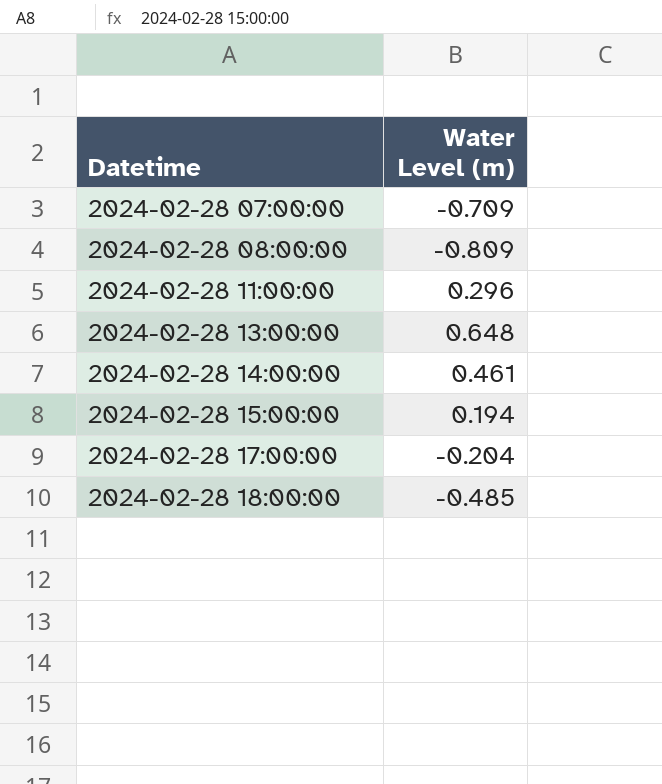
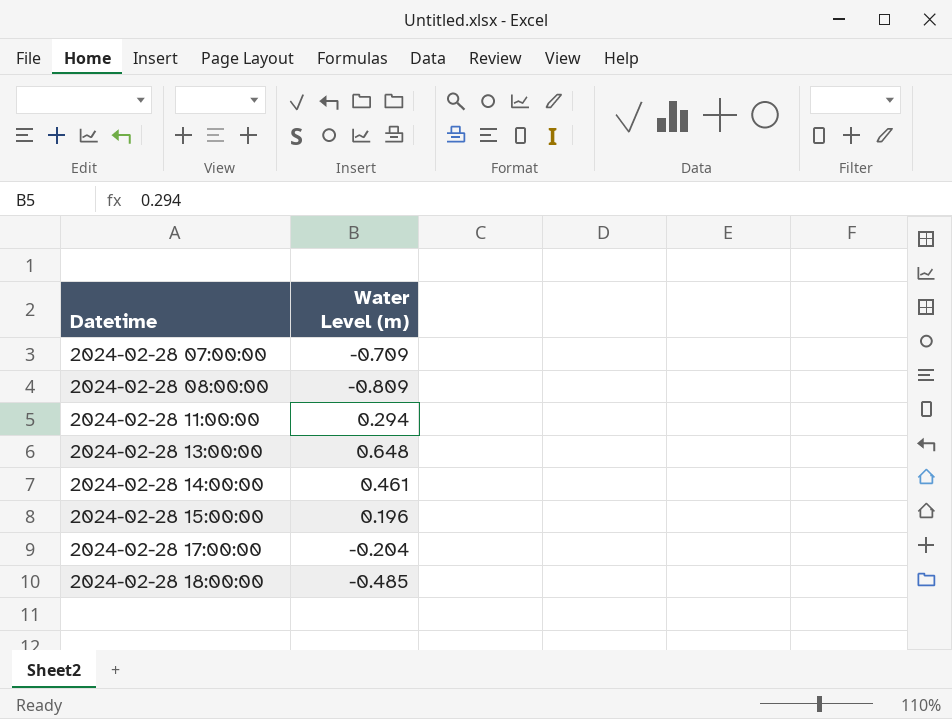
2024-02-28 11:00:00 | Water Level (m): 0.296 -> 0.294
2024-02-28 15:00:00 | Water Level (m): 0.194 -> 0.196

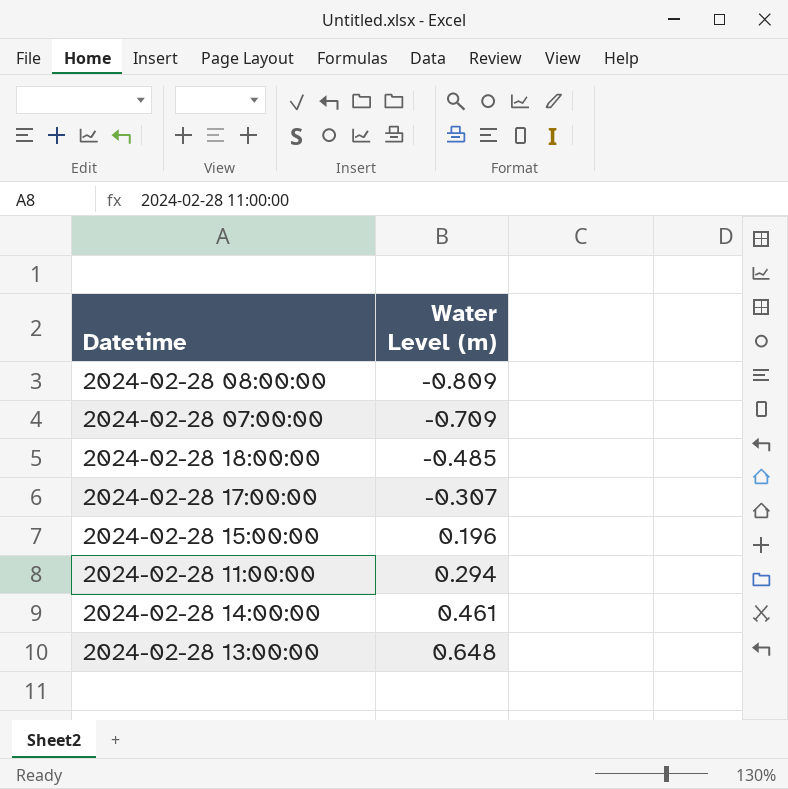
row order: Datetime ascending -> Water Level (m) ascending
2024-02-28 17:00:00 | Water Level (m): -0.204 -> -0.307

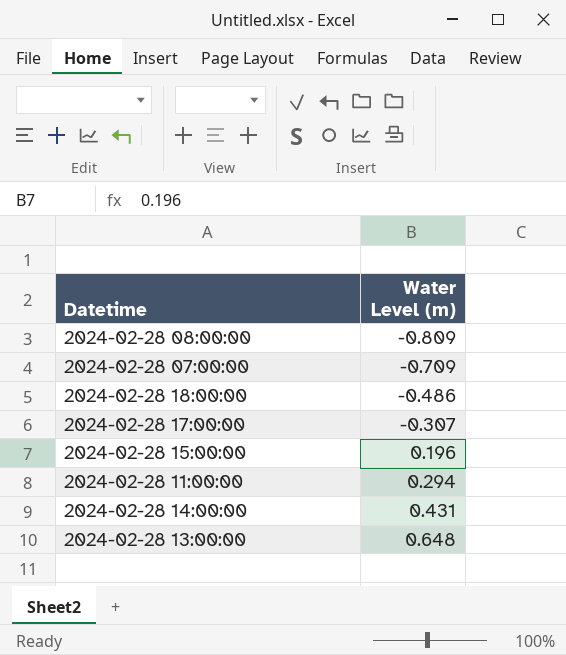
2024-02-28 18:00:00 | Water Level (m): -0.485 -> -0.486
2024-02-28 14:00:00 | Water Level (m): 0.461 -> 0.431

